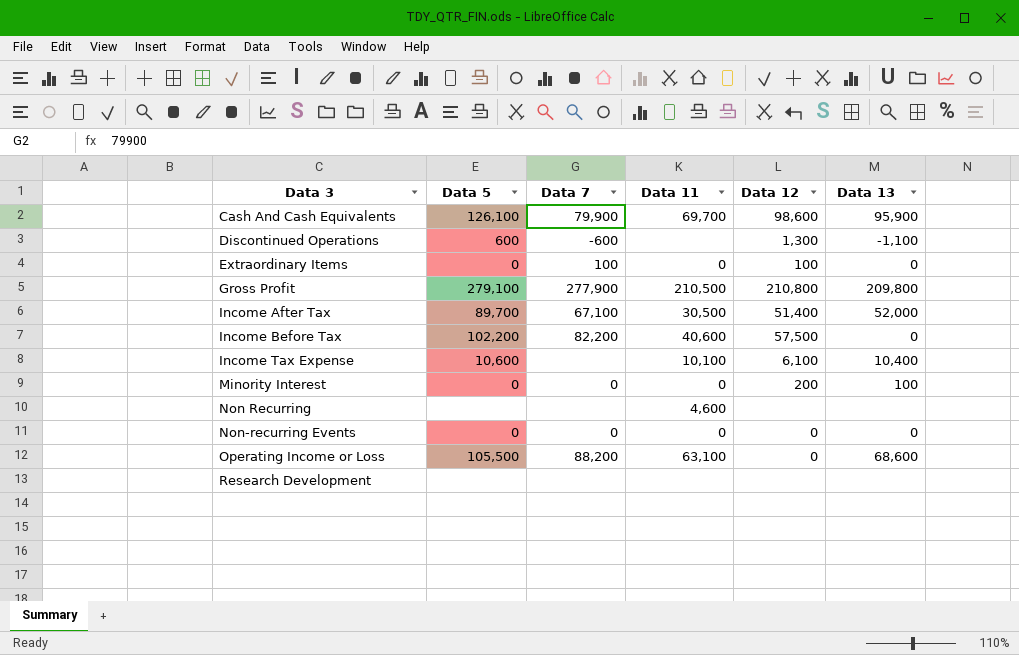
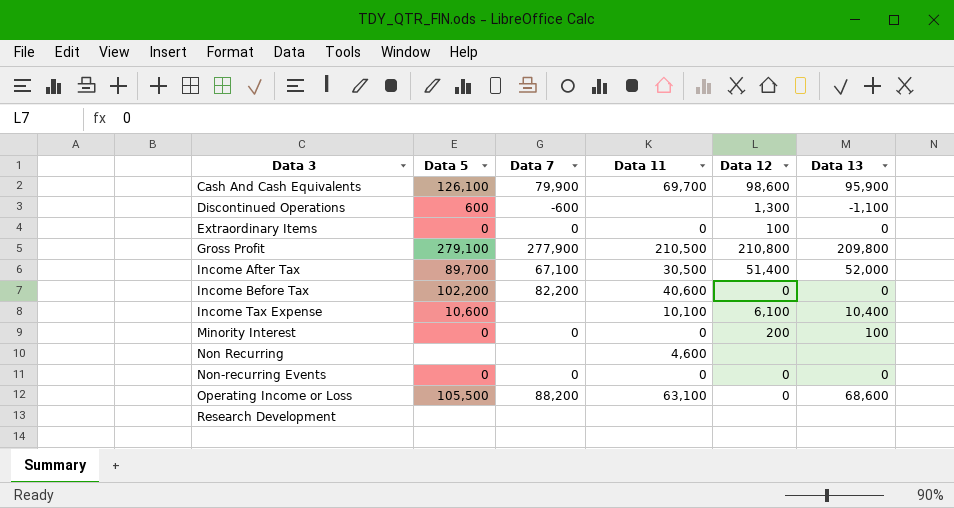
Extraordinary Items | Data 7: 100 -> 0
Income Before Tax | Data 12: 57,500 -> 0

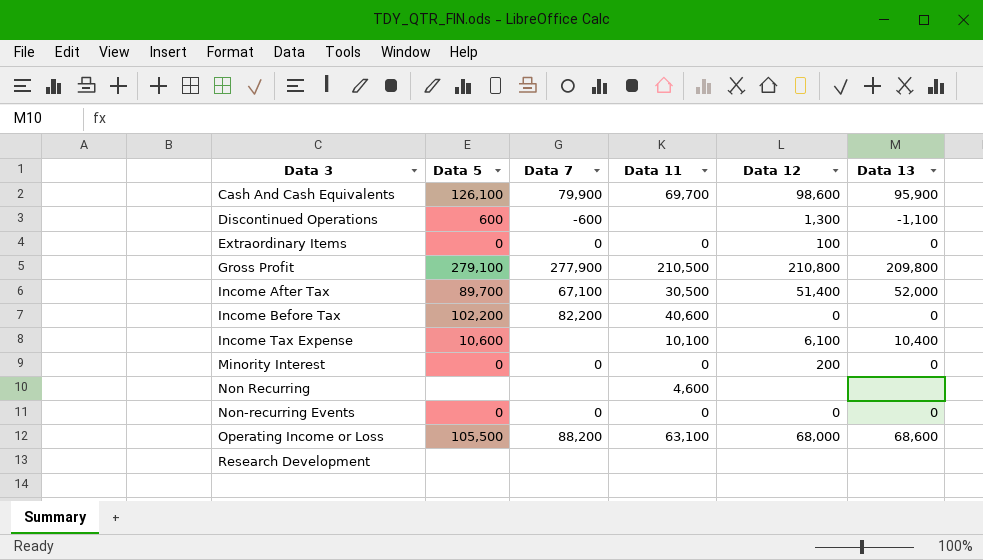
Minority Interest | Data 13: 100 -> 0
Operating Income or Loss | Data 12: 0 -> 68,000

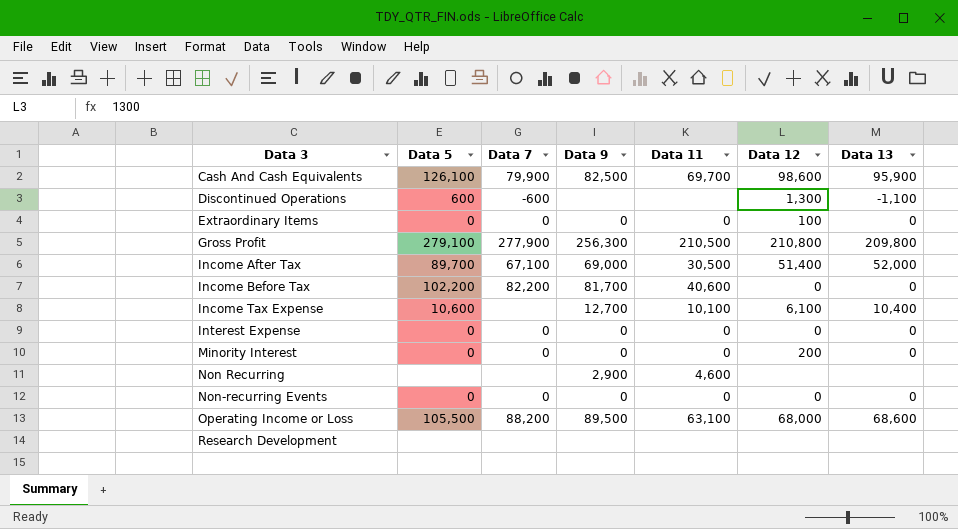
column Data 9 | position: none -> 4
row Interest Expense: none -> 0 | 0 | 0 | 0 | 0 | 0

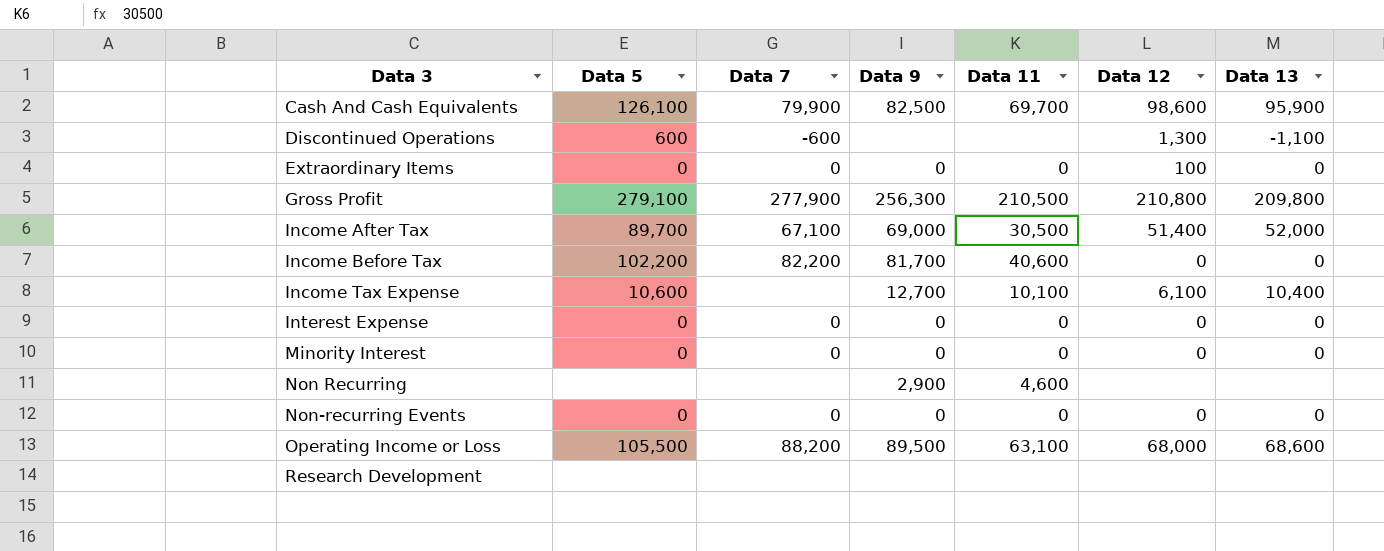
Minority Interest | Data 12: 200 -> 0

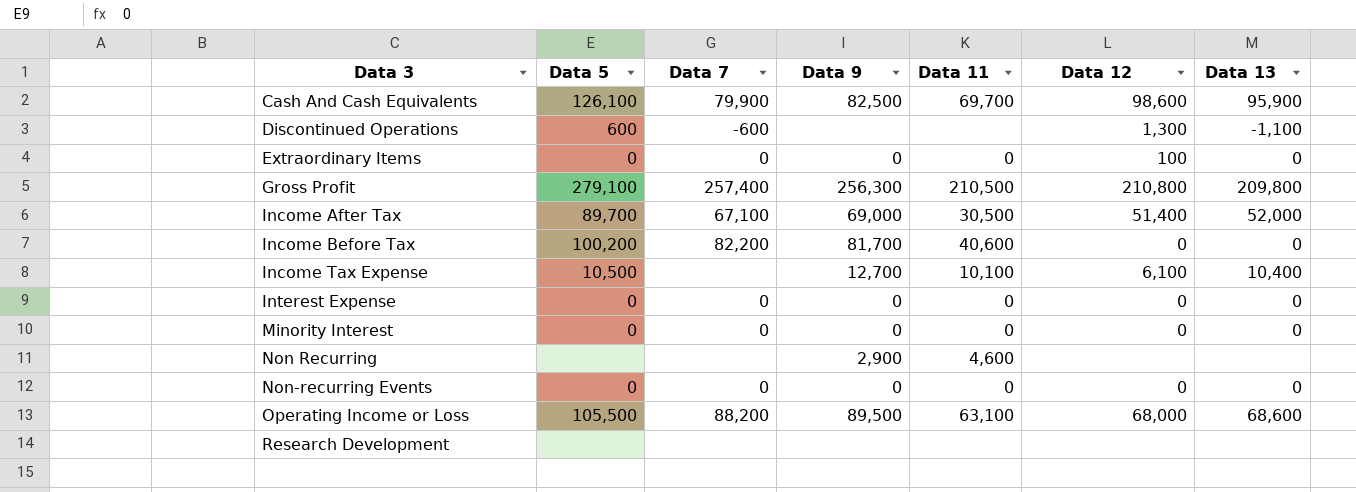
Gross Profit | Data 7: 277,900 -> 257,400
Income Before Tax | Data 5: 102,200 -> 100,200
Income Tax Expense | Data 5: 10,600 -> 10,500

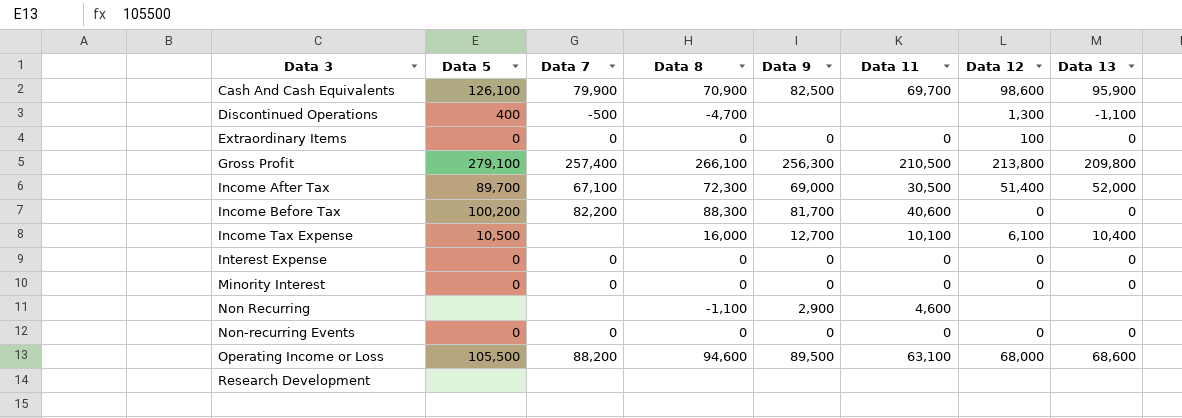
column Data 8 | position: none -> 4
Discontinued Operations | Data 5: 600 -> 400
Discontinued Operations | Data 7: -600 -> -500
Gross Profit | Data 12: 210,800 -> 213,800

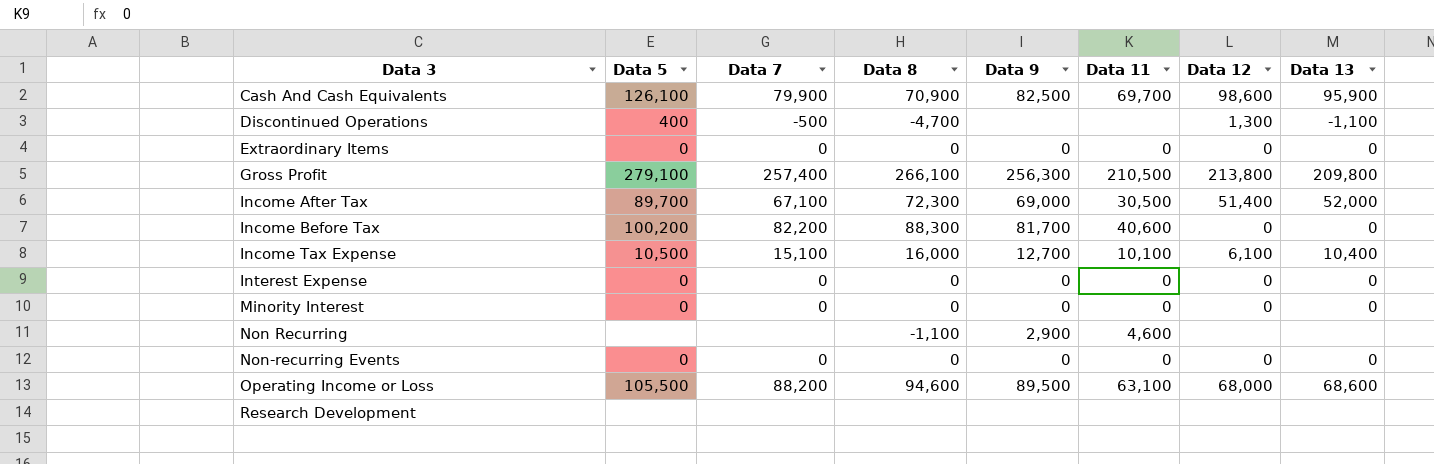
Extraordinary Items | Data 12: 100 -> 0
Income Tax Expense | Data 7: none -> 15,100

